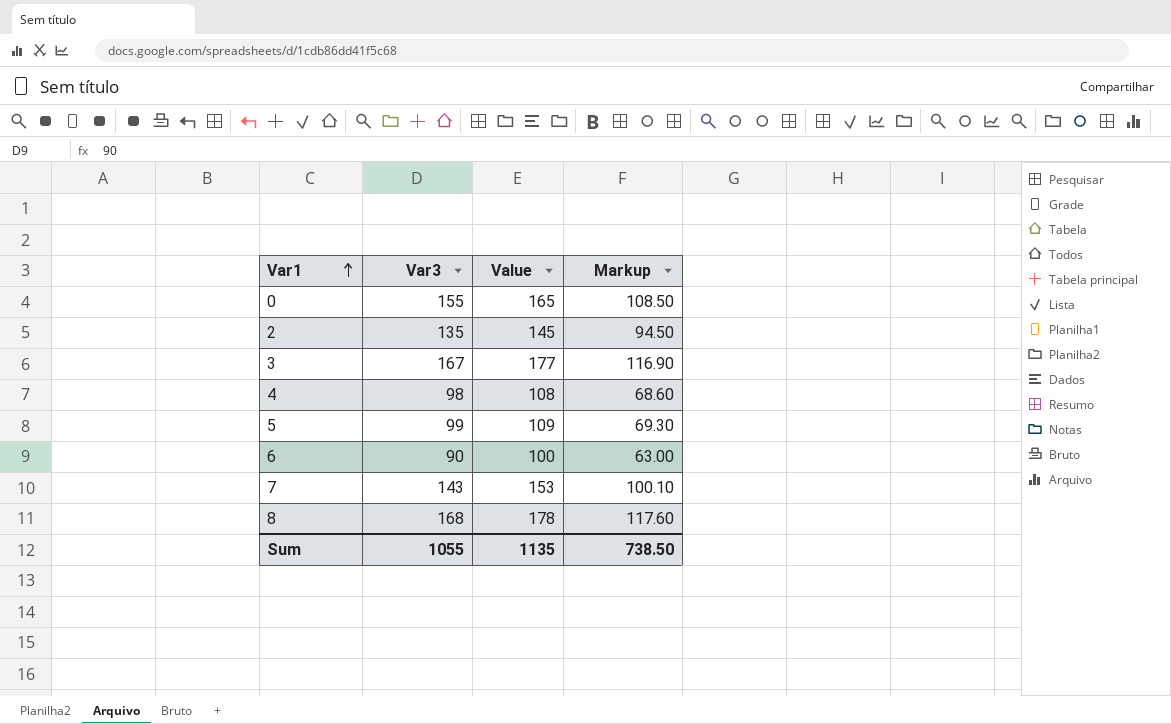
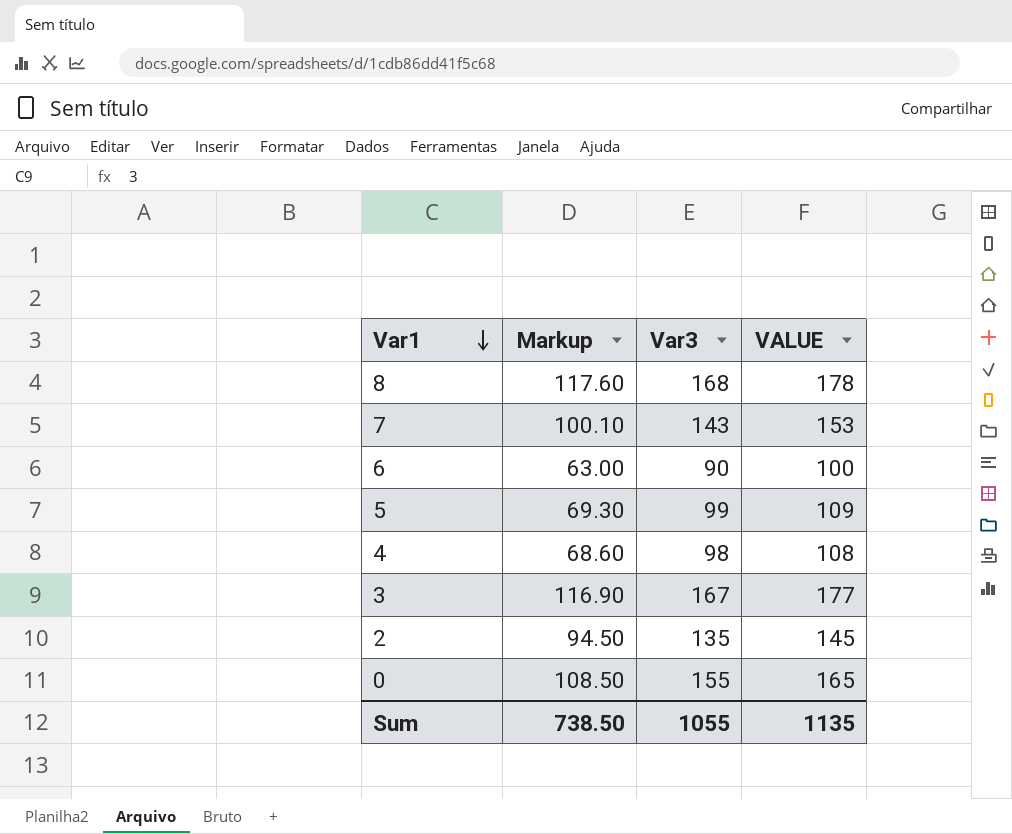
row order: Var1 ascending -> Var1 descending
column Markup | position: 4 -> 2
column name: Value -> VALUE

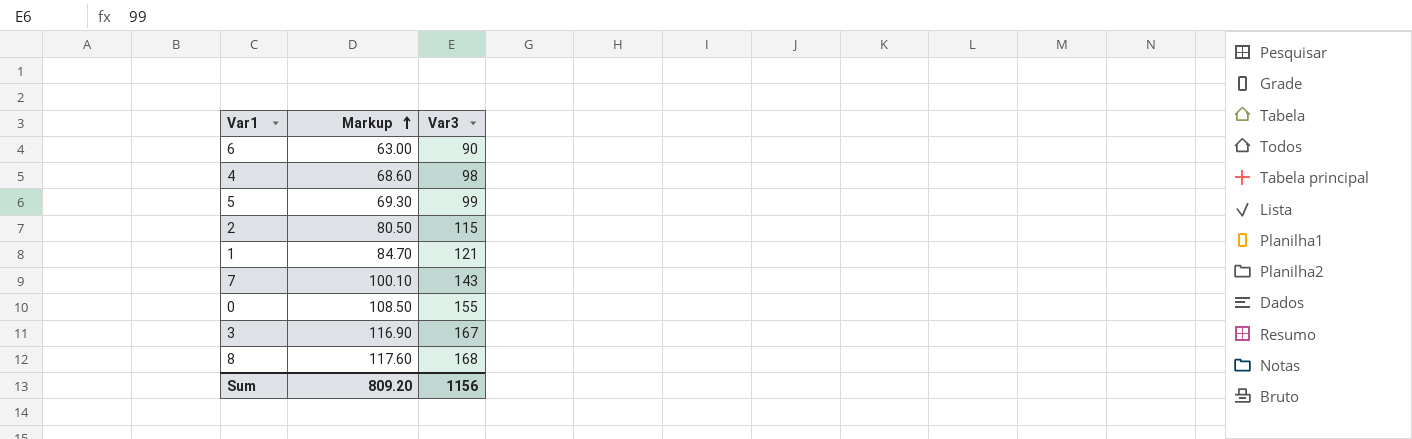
row order: Var1 descending -> Markup ascending
column VALUE | formula: [Var3] + 10 -> none
2 | Markup: 94.50 -> 80.50
2 | Var3: 135 -> 115
row 1: none -> 84.70 | 121
Sum | Markup: 738.50 -> 809.20
Sum | Var3: 1055 -> 1156

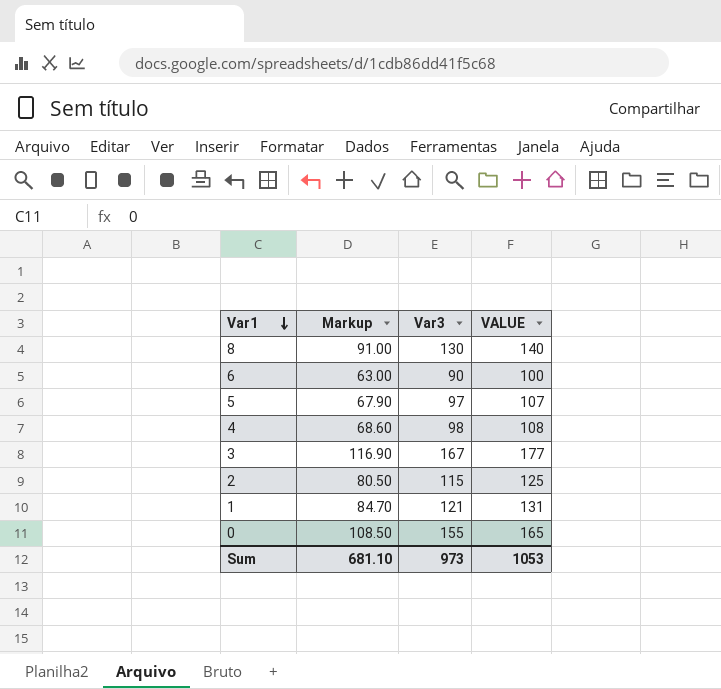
row order: Markup ascending -> Var1 descending
column VALUE | formula: none -> [Var3] + 10
row 7: 100.10 | 143 -> none
8 | Markup: 117.60 -> 91.00
8 | Var3: 168 -> 130
5 | Markup: 69.30 -> 67.90
5 | Var3: 99 -> 97
Sum | Markup: 809.20 -> 681.10
Sum | Var3: 1156 -> 973

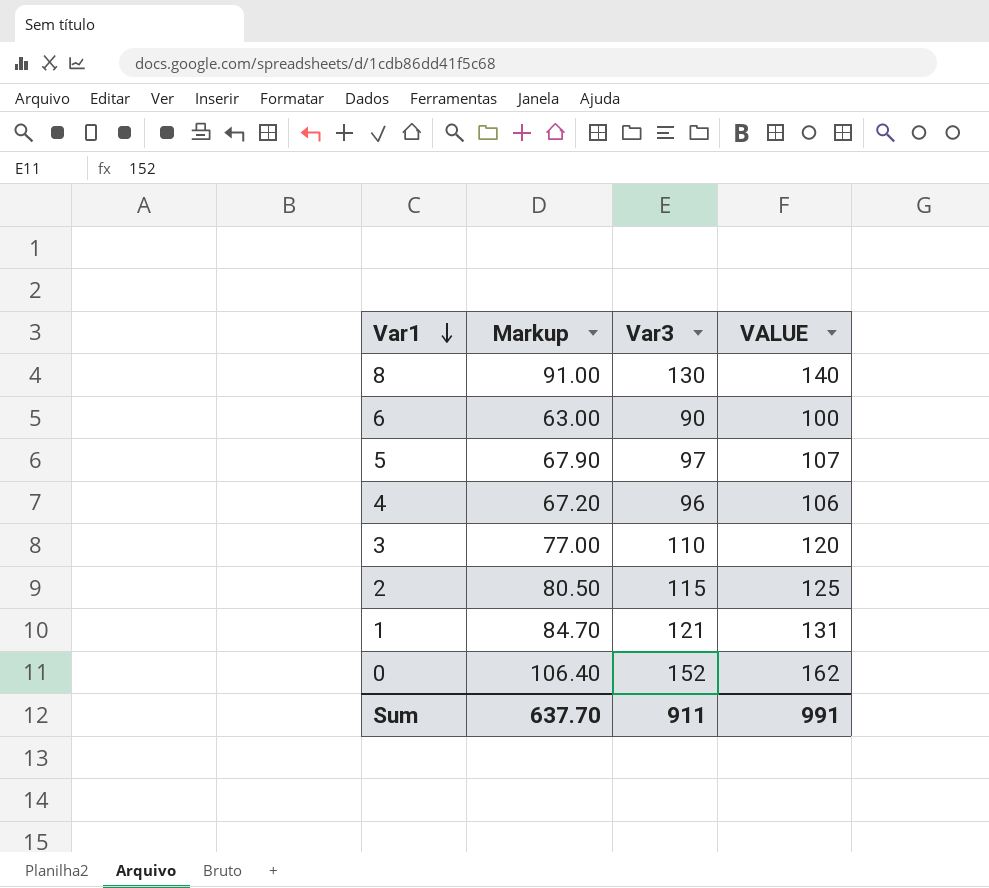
4 | Markup: 68.60 -> 67.20
4 | Var3: 98 -> 96
4 | VALUE: 108 -> 106
3 | Markup: 116.90 -> 77.00
3 | Var3: 167 -> 110
3 | VALUE: 177 -> 120
0 | Markup: 108.50 -> 106.40
0 | Var3: 155 -> 152
0 | VALUE: 165 -> 162
Sum | Markup: 681.10 -> 637.70
Sum | Var3: 973 -> 911
Sum | VALUE: 1053 -> 991

